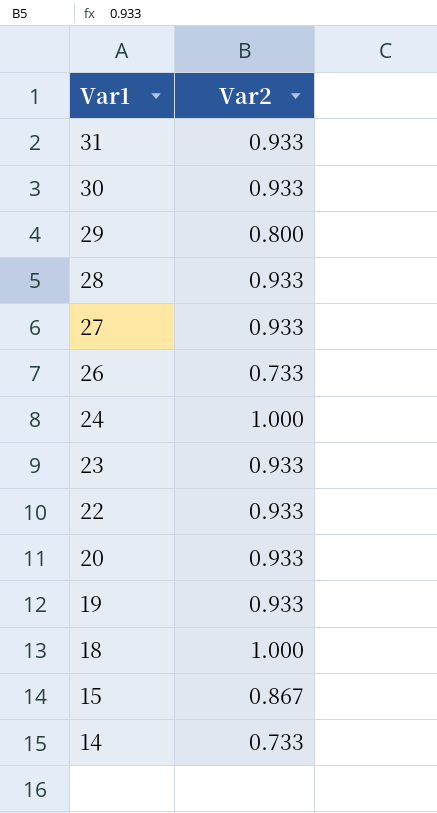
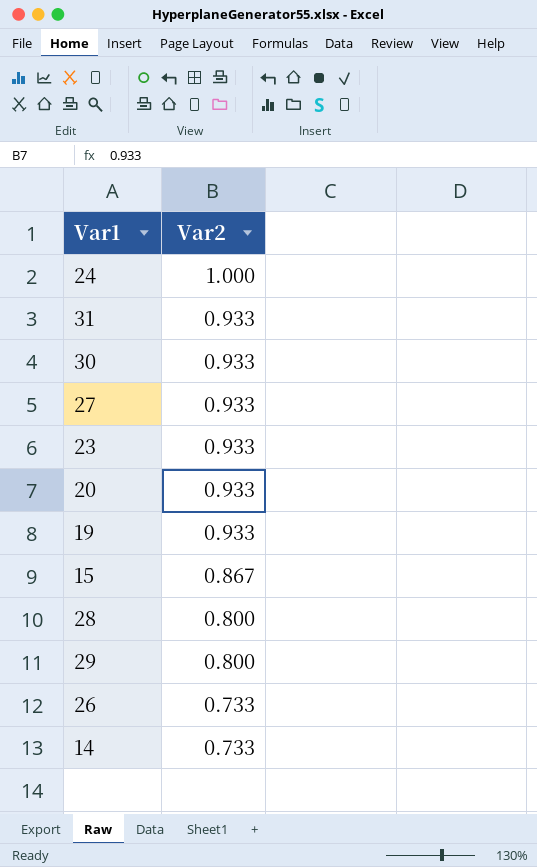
row order: Var1 descending -> Var2 descending
row 22: 0.933 -> none
row 18: 1.000 -> none
28 | Var2: 0.933 -> 0.800

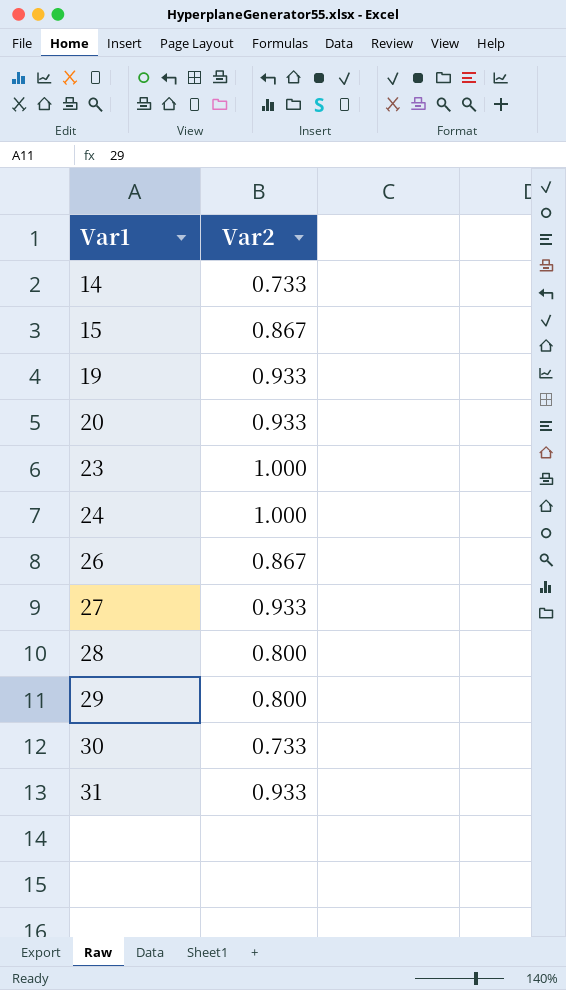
row order: Var2 descending -> Var1 ascending
23 | Var2: 0.933 -> 1.000
26 | Var2: 0.733 -> 0.867
30 | Var2: 0.933 -> 0.733

